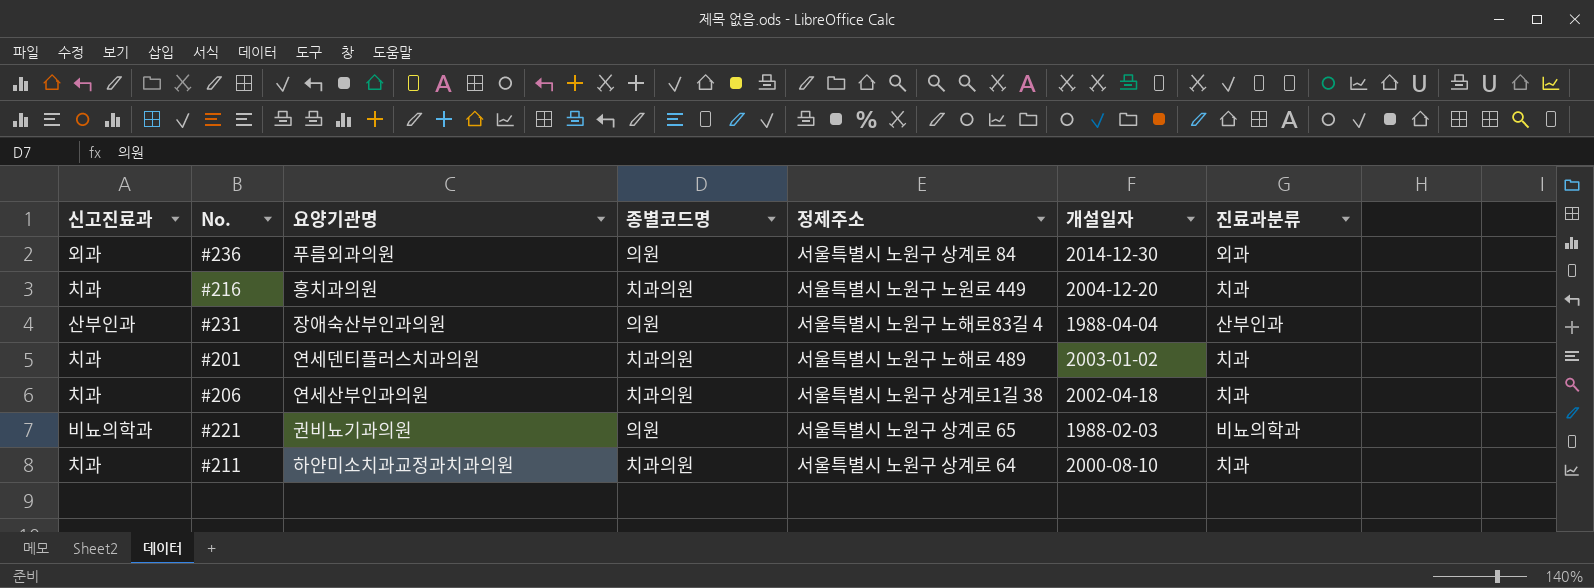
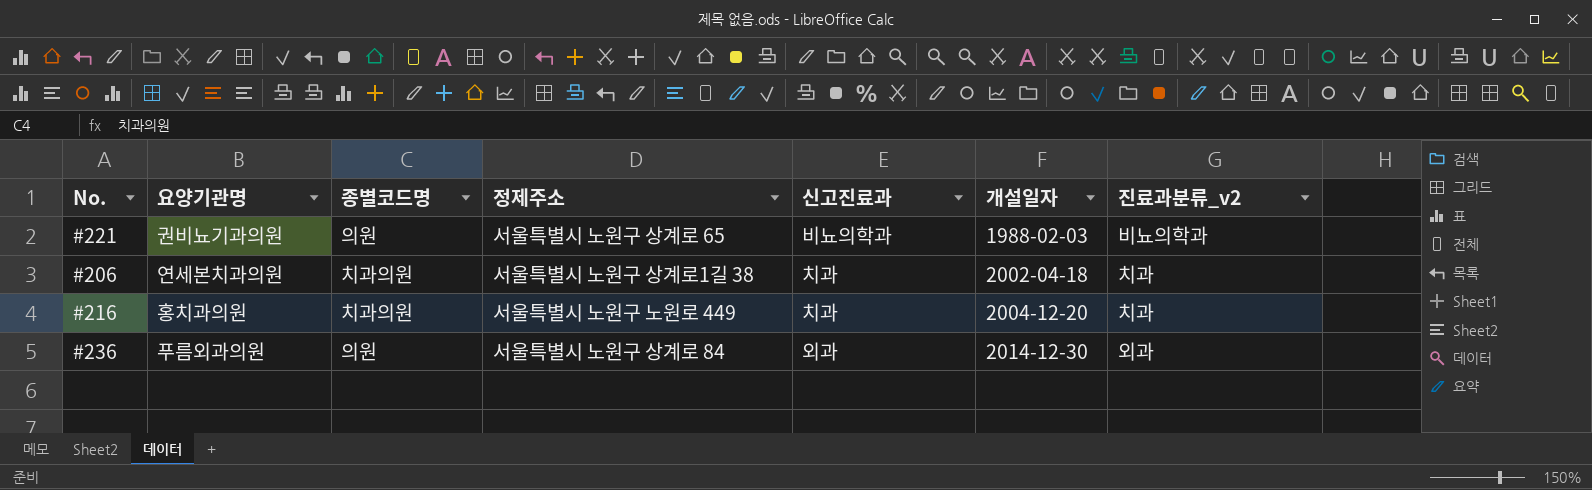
row order: none -> 개설일자 ascending
column 신고진료과 | position: 1 -> 5
column name: 진료과분류 -> 진료과분류_v2
row #231: 산부인과 | 장애숙산부인과의원 | 의원 | 서울특별시 노원구 노해로83길 4 | 1988-04-04 | 산부인과 -> none
row #201: 치과 | 연세덴티플러스치과의원 | 치과의원 | 서울특별시 노원구 노해로 489 | 2003-01-02 | 치과 -> none
row #211: 치과 | 하얀미소치과교정과치과의원 | 치과의원 | 서울특별시 노원구 상계로 64 | 2000-08-10 | 치과 -> none
#206 | 요양기관명: 연세산부인과의원 -> 연세본치과의원

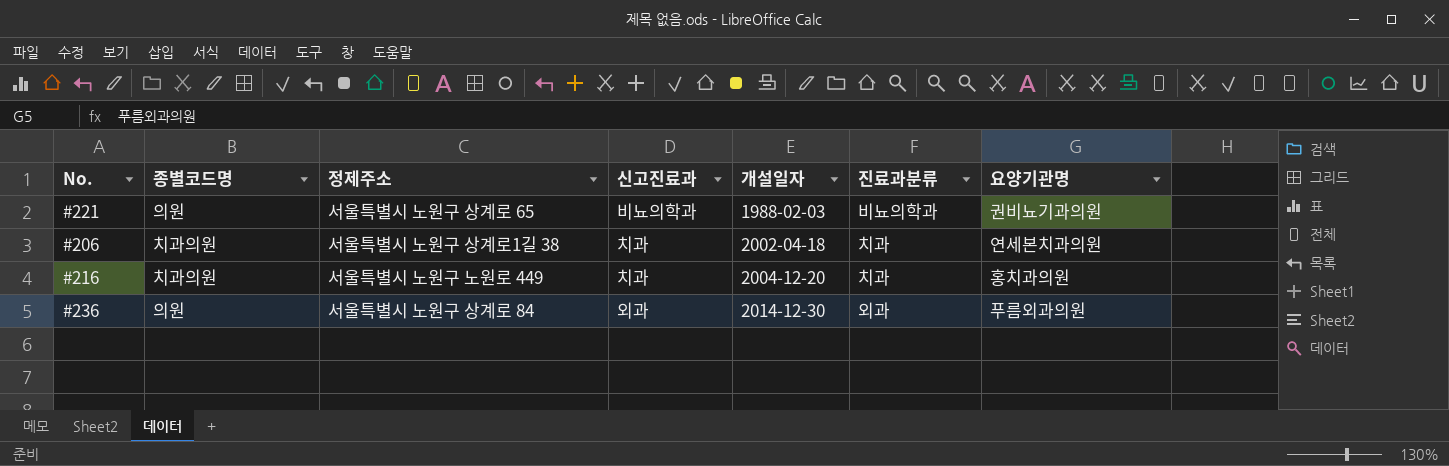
column name: 진료과분류_v2 -> 진료과분류
column 요양기관명 | position: 2 -> 7

